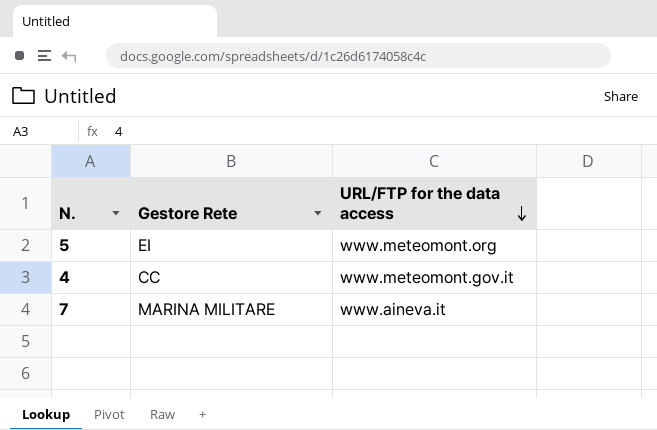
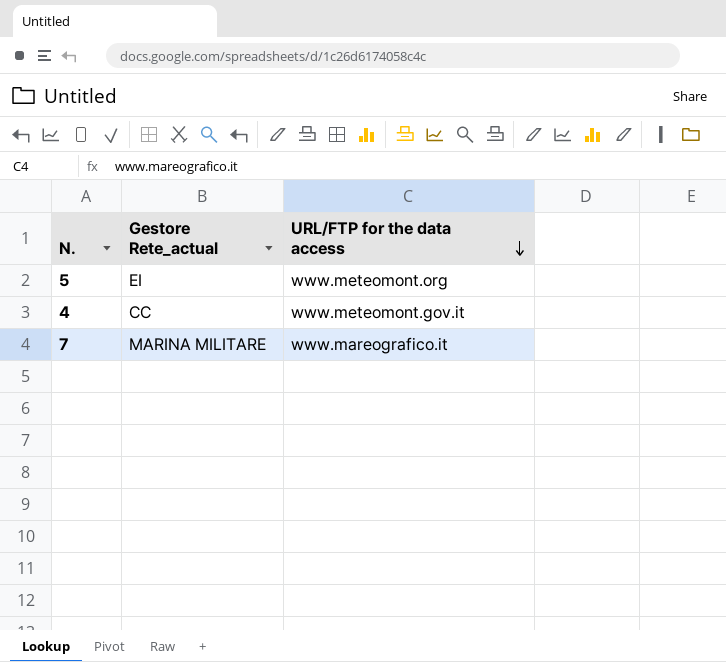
column name: Gestore Rete -> Gestore Rete_actual
7 | URL/FTP for the data access: www.aineva.it -> www.mareografico.it

